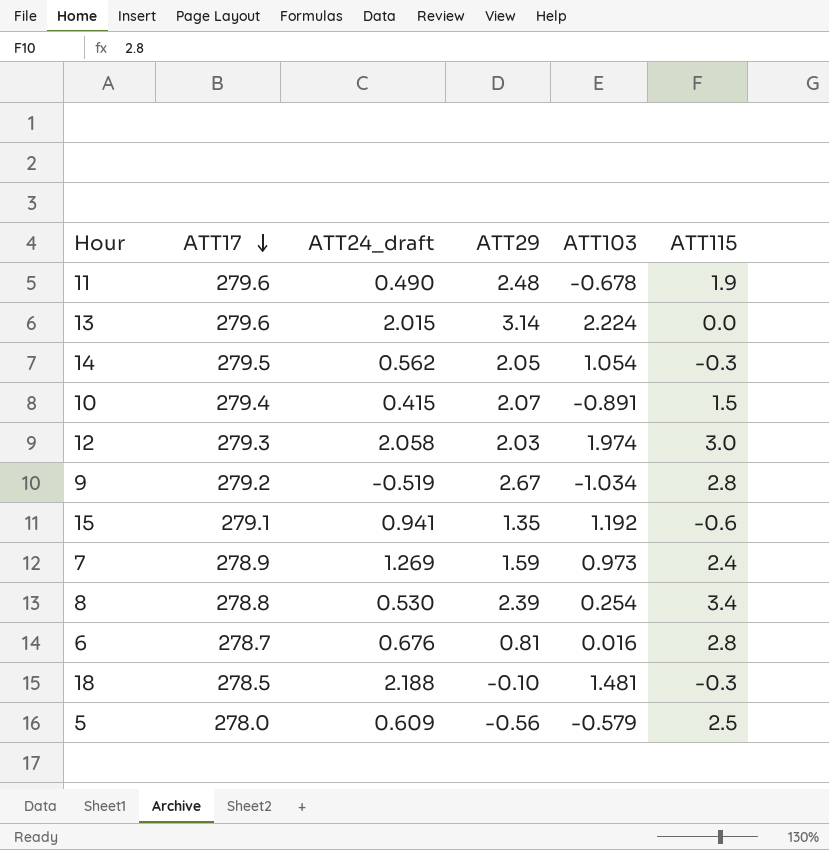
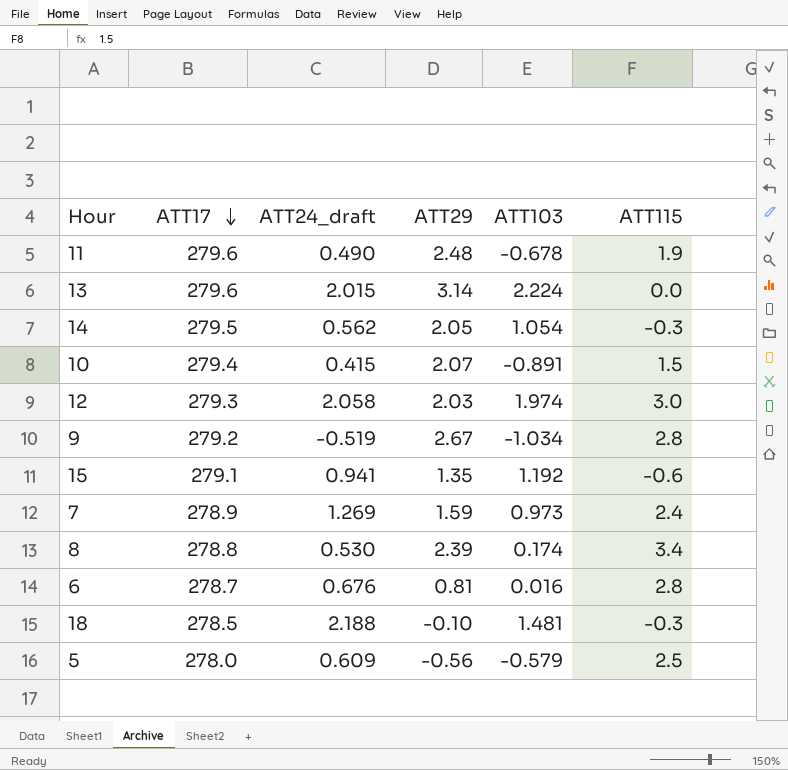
8 | ATT103: 0.254 -> 0.174

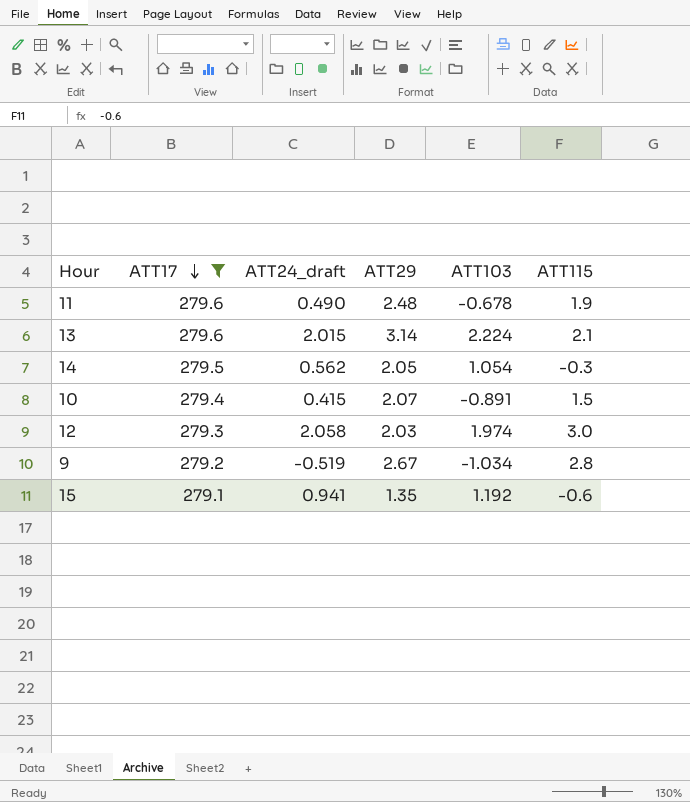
filter: none -> ATT17 >= 279.1
13 | ATT115: 0.0 -> 2.1

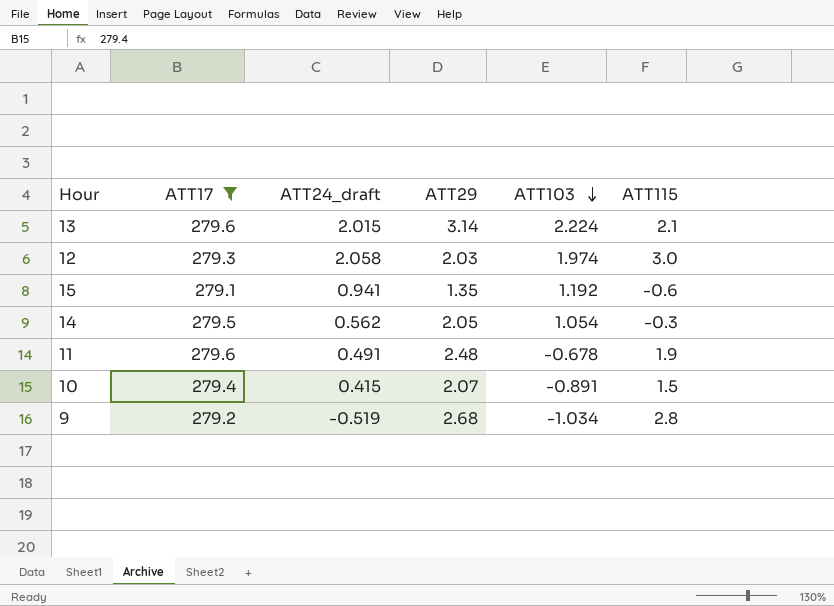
row order: ATT17 descending -> ATT103 descending
11 | ATT24_draft: 0.490 -> 0.491
9 | ATT29: 2.67 -> 2.68

